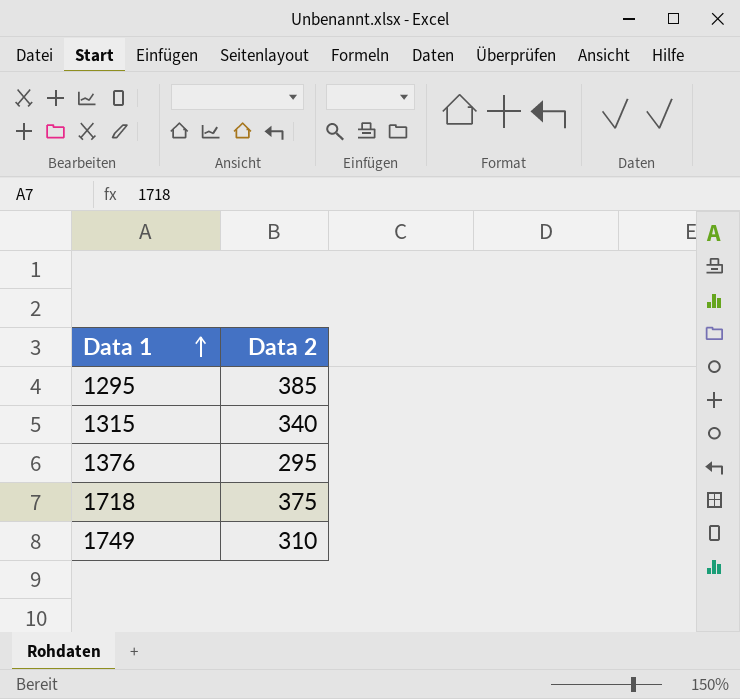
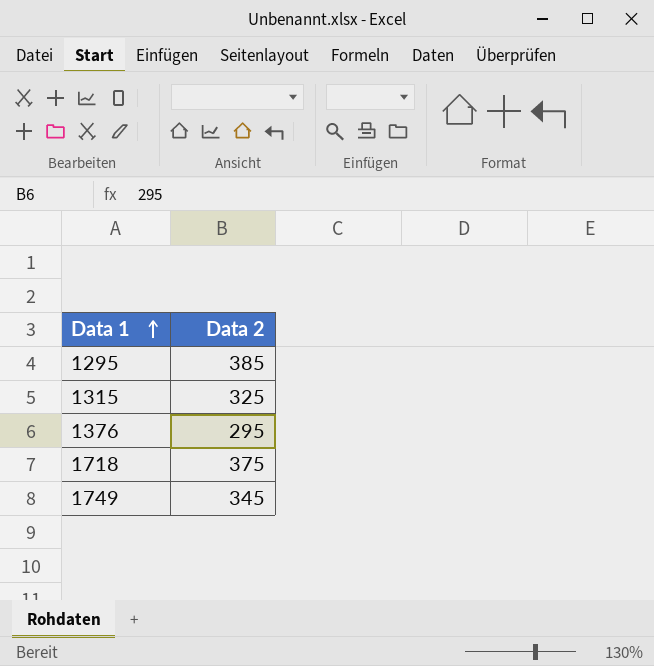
1315 | Data 2: 340 -> 325
1749 | Data 2: 310 -> 345

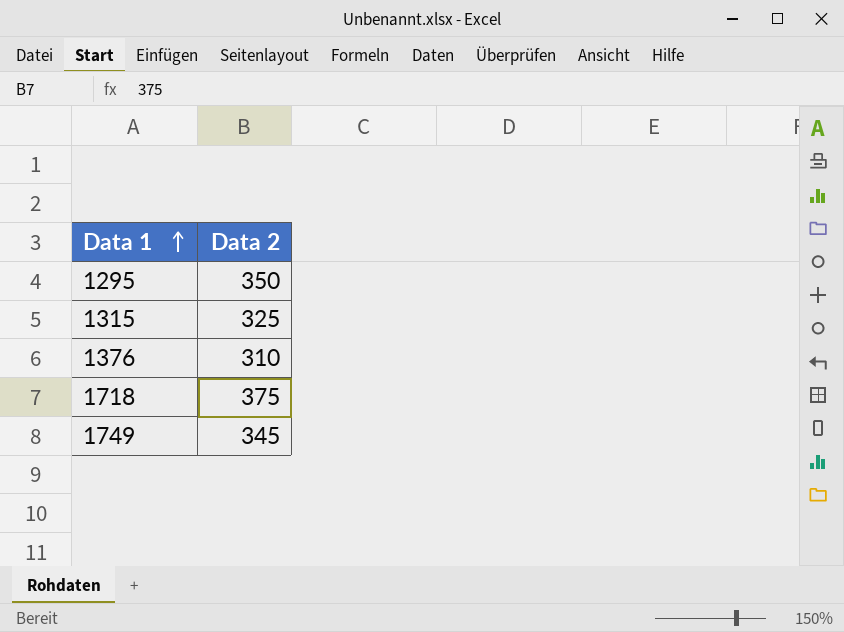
1295 | Data 2: 385 -> 350
1376 | Data 2: 295 -> 310

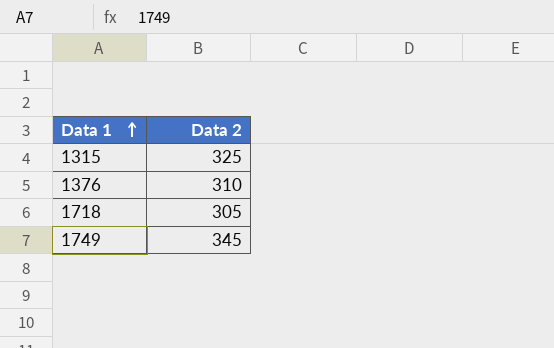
row 1295: 350 -> none
1718 | Data 2: 375 -> 305

